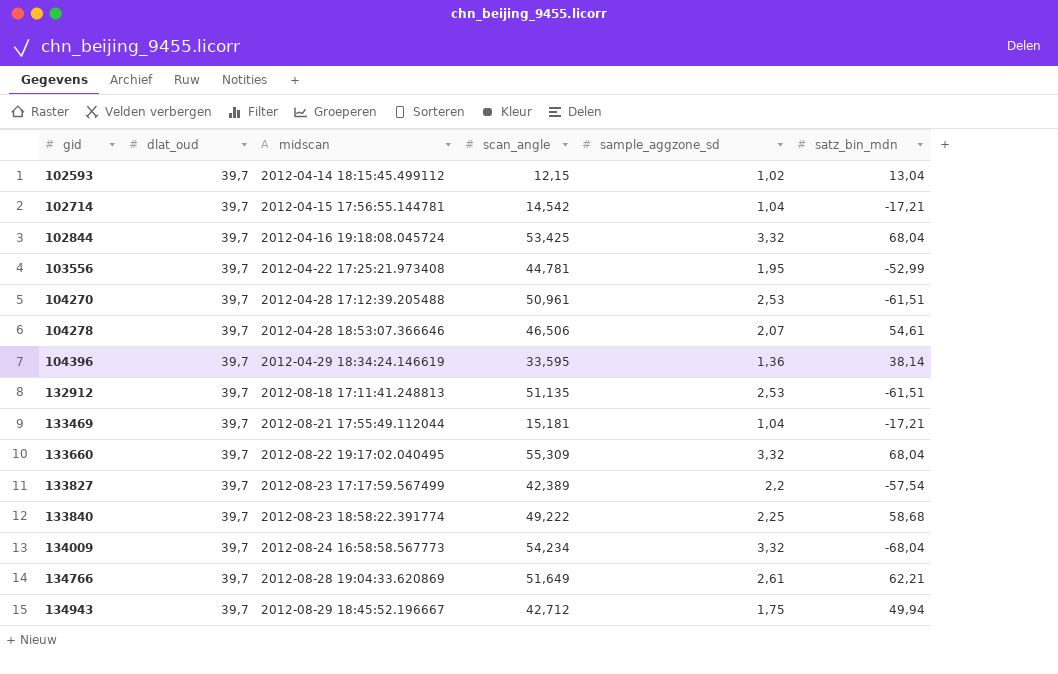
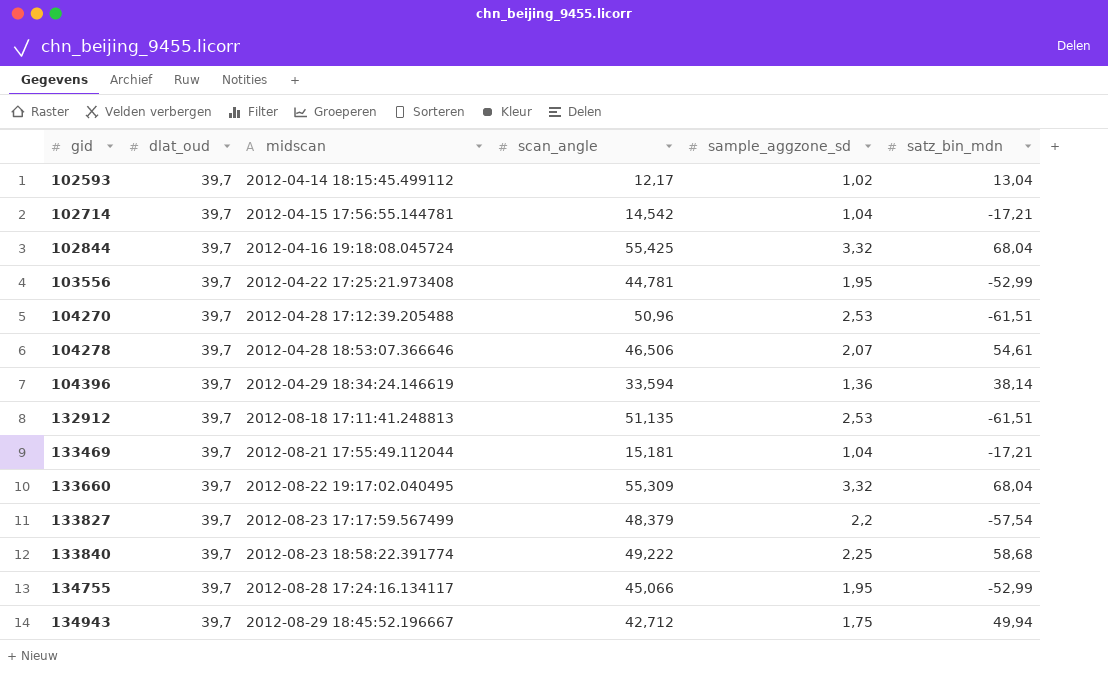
row 134009: 39,7 | 2012-08-24 16:58:58.567773 | 54,234 | 3,32 | -68,04 -> none
row 134766: 39,7 | 2012-08-28 19:04:33.620869 | 51,649 | 2,61 | 62,21 -> none
102593 | scan_angle: 12,15 -> 12,17
102844 | scan_angle: 53,425 -> 55,425
104270 | scan_angle: 50,961 -> 50,96
104396 | scan_angle: 33,595 -> 33,594
133827 | scan_angle: 42,389 -> 48,379
row 134755: none -> 39,7 | 2012-08-28 17:24:16.134117 | 45,066 | 1,95 | -52,99

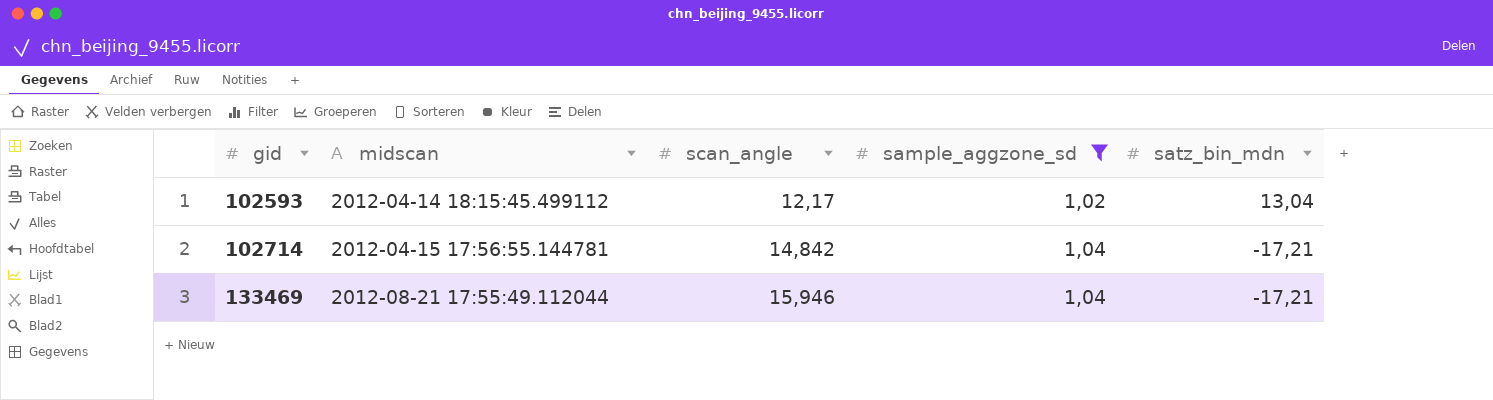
filter: none -> sample_aggzone_sd <= 1,04
column dlat_oud | position: 2 -> none
102714 | scan_angle: 14,542 -> 14,842
133469 | scan_angle: 15,181 -> 15,946

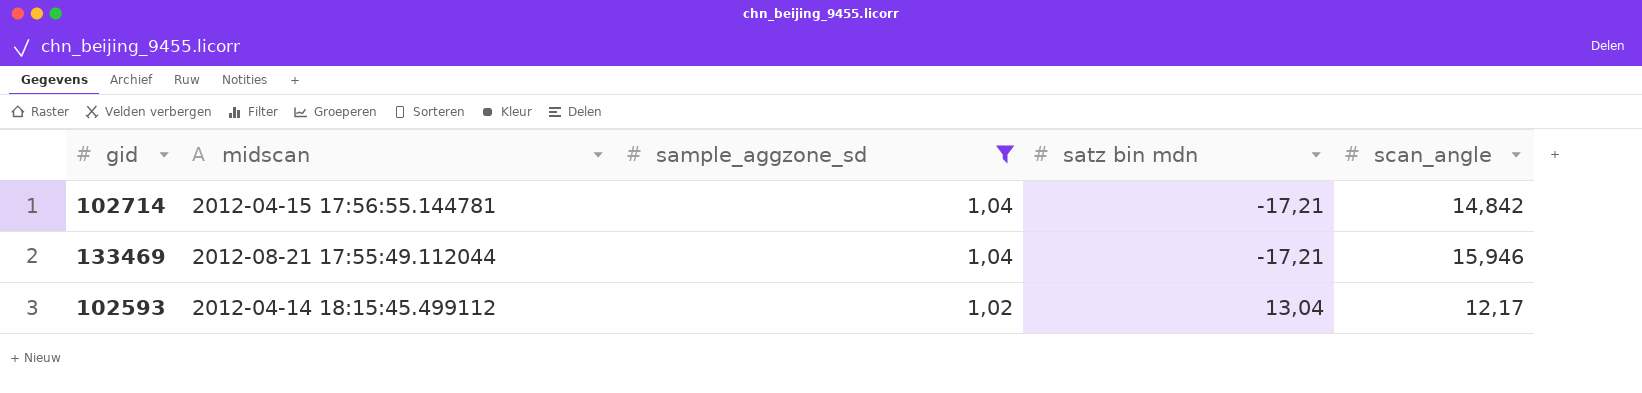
row order: gid ascending -> sample_aggzone_sd descending
column name: satz_bin_mdn -> satz bin mdn
column scan_angle | position: 3 -> 5

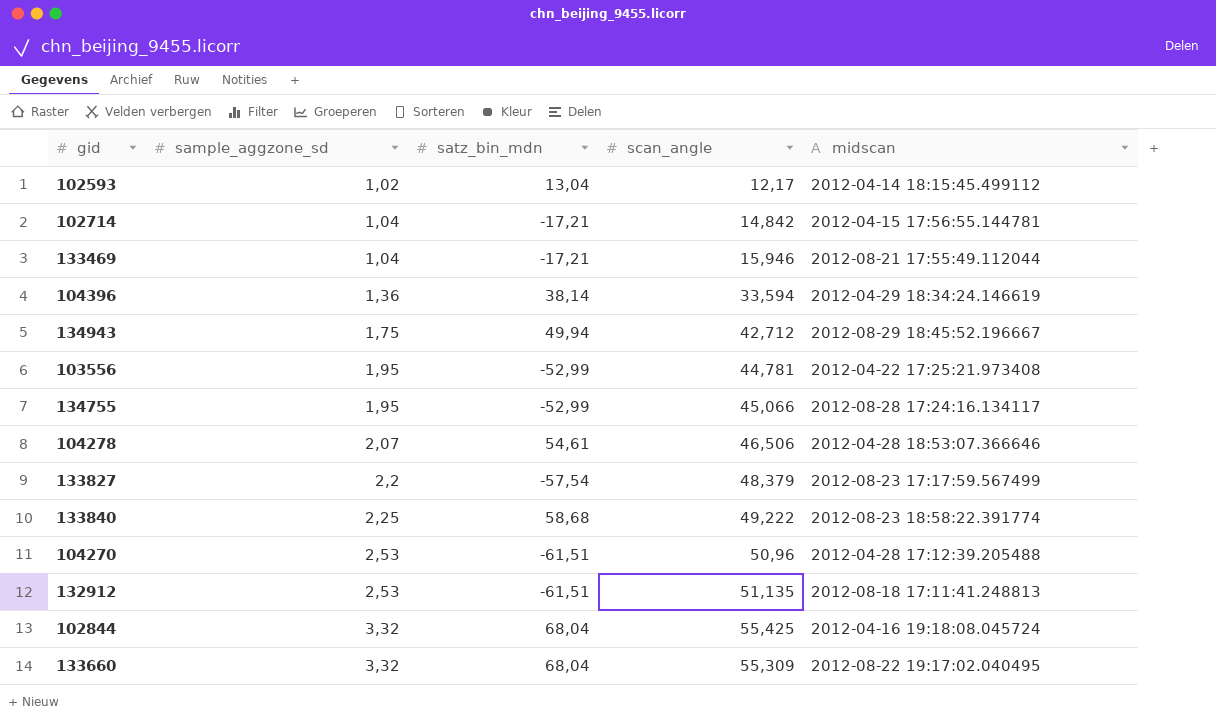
filter: sample_aggzone_sd <= 1,04 -> none
row order: sample_aggzone_sd descending -> sample_aggzone_sd ascending
column name: satz bin mdn -> satz_bin_mdn
column midscan | position: 2 -> 5

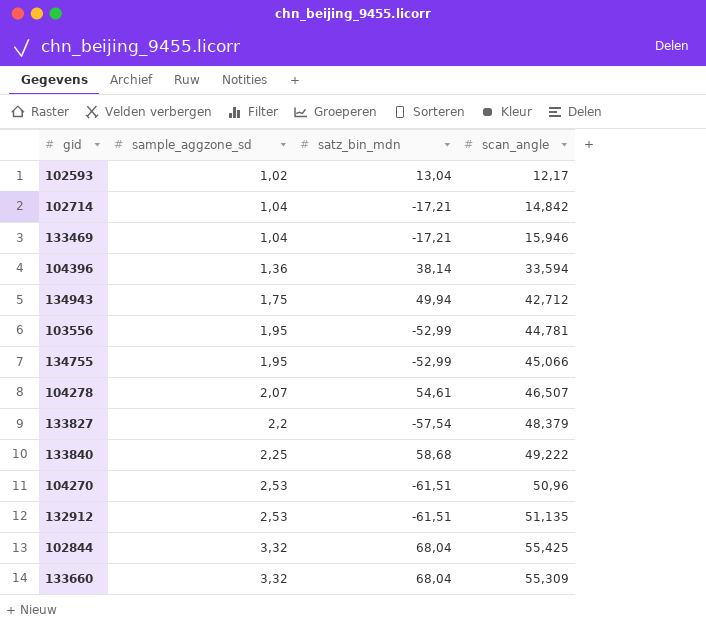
column midscan | position: 5 -> none
104278 | scan_angle: 46,506 -> 46,507

